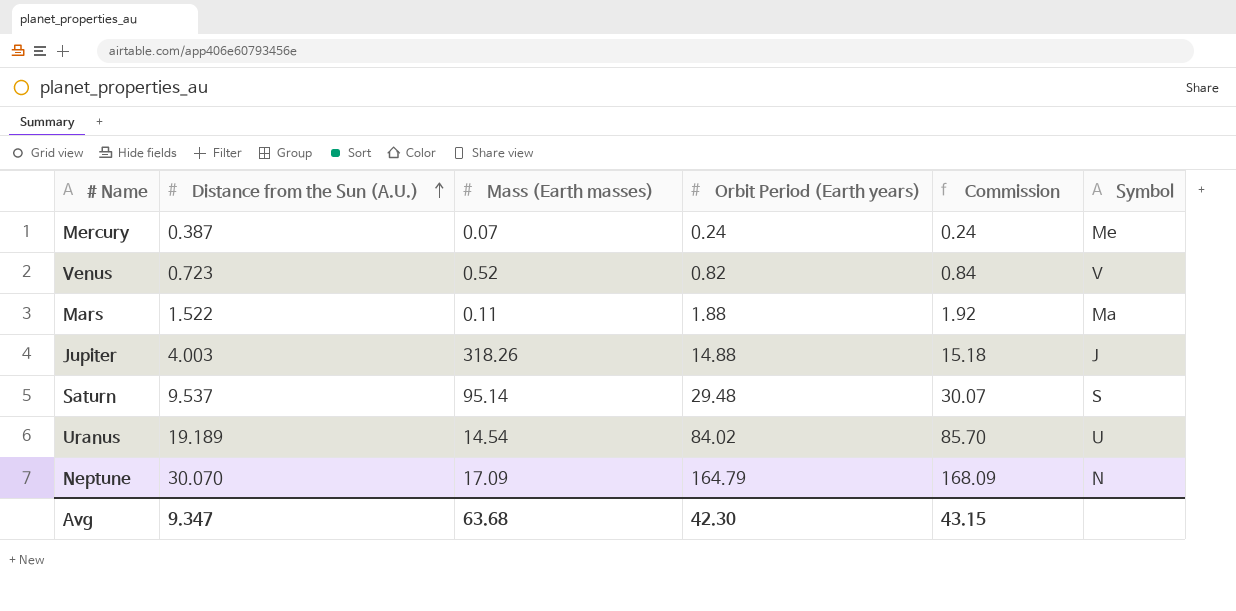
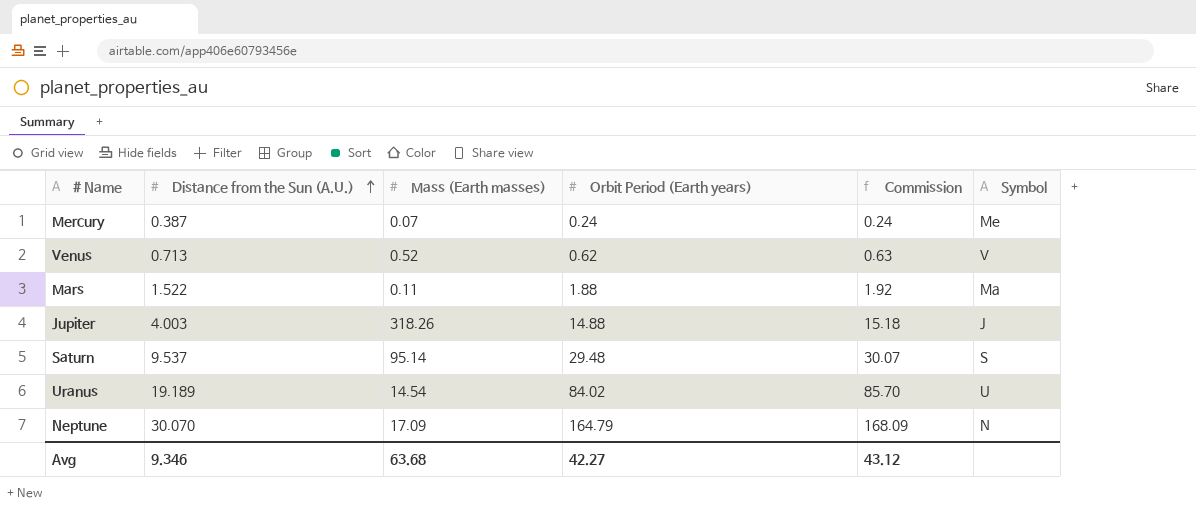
Venus | Distance from the Sun (A.U.): 0.723 -> 0.713
Venus | Orbit Period (Earth years): 0.82 -> 0.62
Venus | Commission: 0.84 -> 0.63
Avg | Distance from the Sun (A.U.): 9.347 -> 9.346
Avg | Orbit Period (Earth years): 42.30 -> 42.27
Avg | Commission: 43.15 -> 43.12

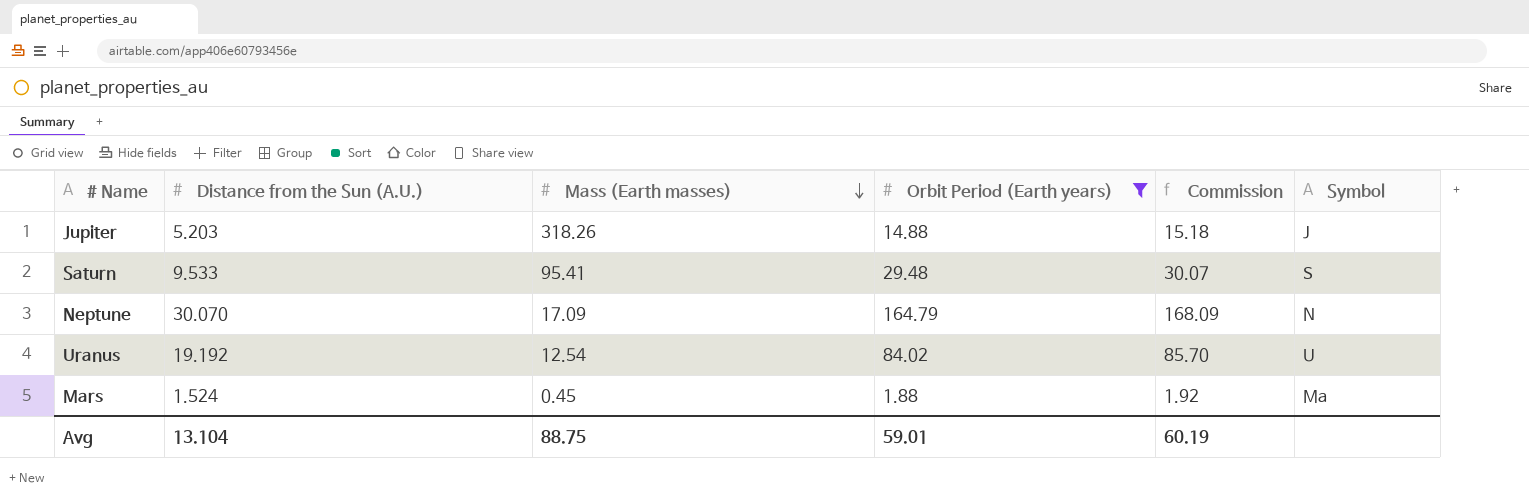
filter: none -> Orbit Period (Earth years) >= 1.88
row order: Distance from the Sun (A.U.) ascending -> Mass (Earth masses) descending
Jupiter | Distance from the Sun (A.U.): 4.003 -> 5.203
Saturn | Distance from the Sun (A.U.): 9.537 -> 9.533
Saturn | Mass (Earth masses): 95.14 -> 95.41
Uranus | Distance from the Sun (A.U.): 19.189 -> 19.192
Uranus | Mass (Earth masses): 14.54 -> 12.54
Mars | Distance from the Sun (A.U.): 1.522 -> 1.524
Mars | Mass (Earth masses): 0.11 -> 0.45
Avg | Distance from the Sun (A.U.): 9.346 -> 13.104
Avg | Mass (Earth masses): 63.68 -> 88.75
Avg | Orbit Period (Earth years): 42.27 -> 59.01
Avg | Commission: 43.12 -> 60.19

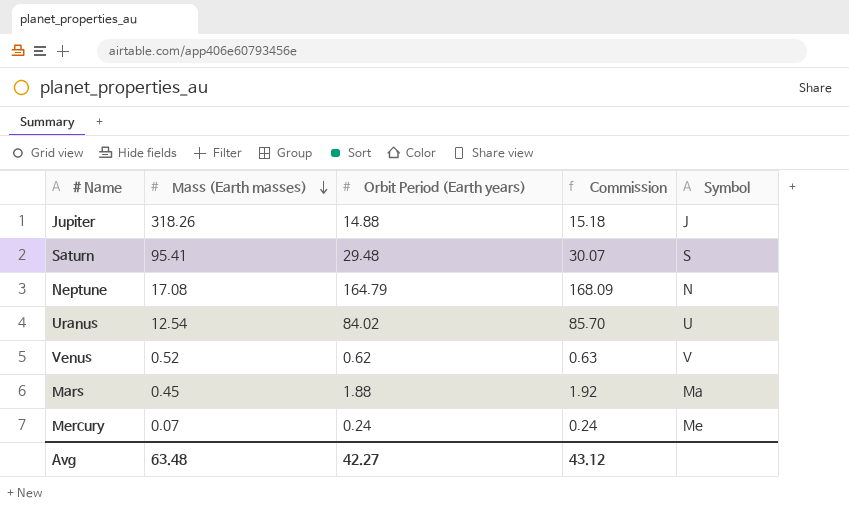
filter: Orbit Period (Earth years) >= 1.88 -> none
column Distance from the Sun (A.U.) | position: 2 -> none
Neptune | Mass (Earth masses): 17.09 -> 17.08
Avg | Mass (Earth masses): 88.75 -> 63.48
Avg | Orbit Period (Earth years): 59.01 -> 42.27
Avg | Commission: 60.19 -> 43.12

